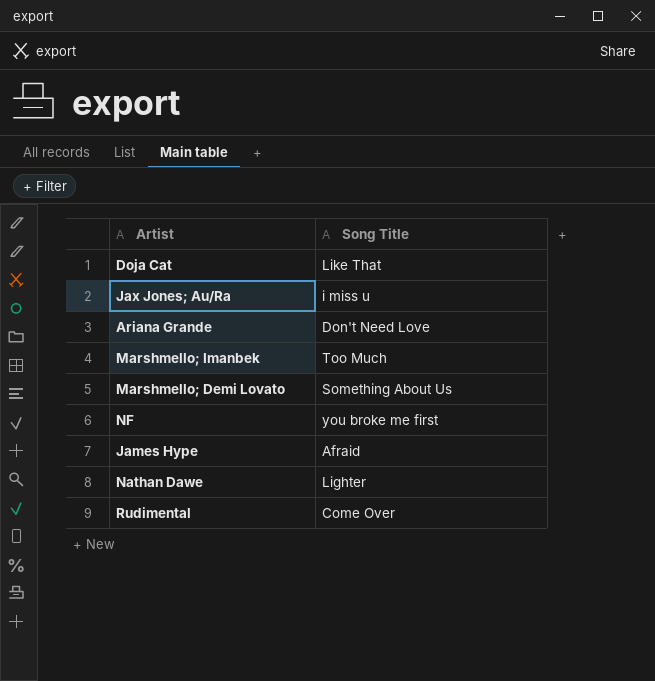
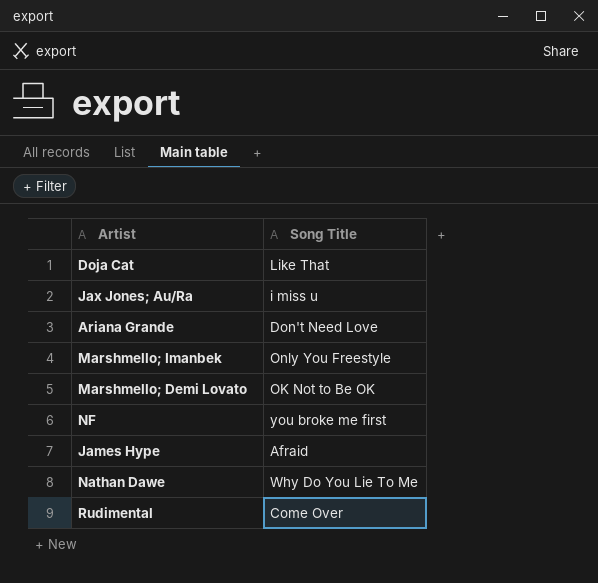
Marshmello; Imanbek | Song Title: Too Much -> Only You Freestyle
Marshmello; Demi Lovato | Song Title: Something About Us -> OK Not to Be OK
Nathan Dawe | Song Title: Lighter -> Why Do You Lie To Me

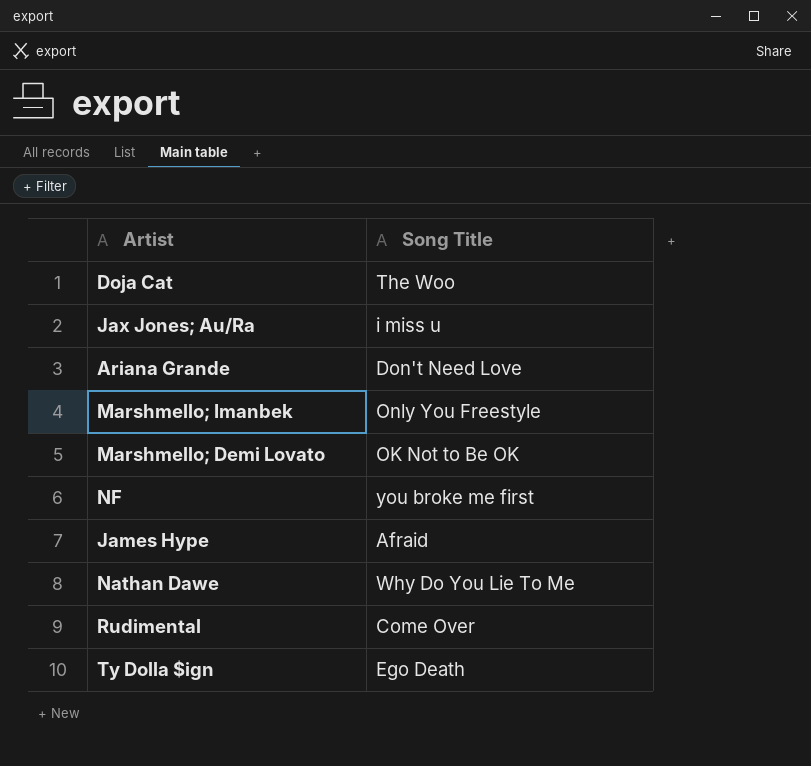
Doja Cat | Song Title: Like That -> The Woo
row Ty Dolla $ign: none -> Ego Death

